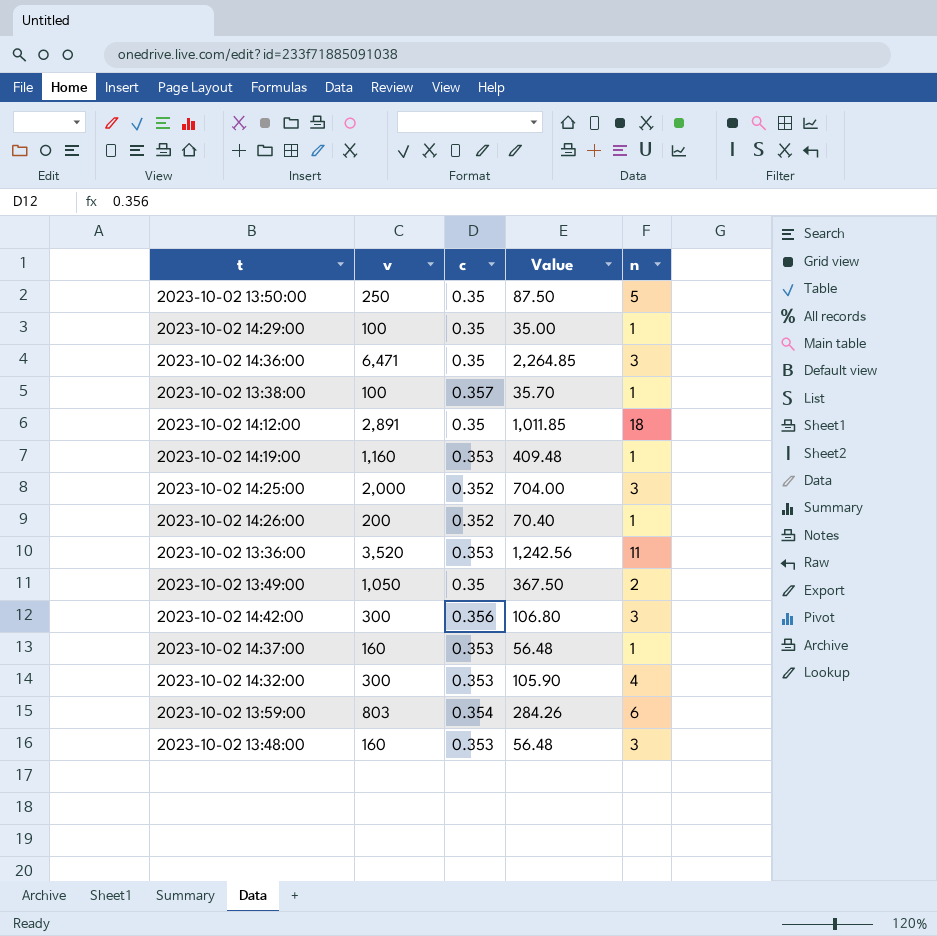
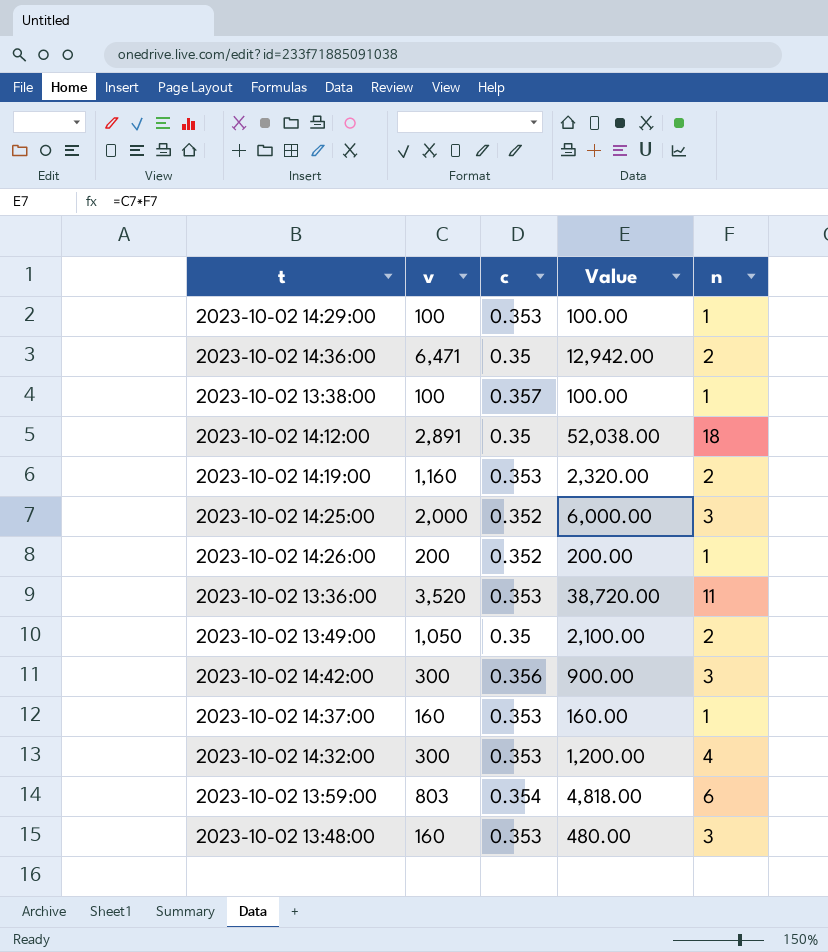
column Value | formula: [v] * [c] -> [v] * [n]
row 2023-10-02 13:50:00: 250 | 0.35 | 87.50 | 5 -> none
2023-10-02 14:29:00 | c: 0.35 -> 0.353
2023-10-02 14:36:00 | n: 3 -> 2
2023-10-02 14:19:00 | n: 1 -> 2

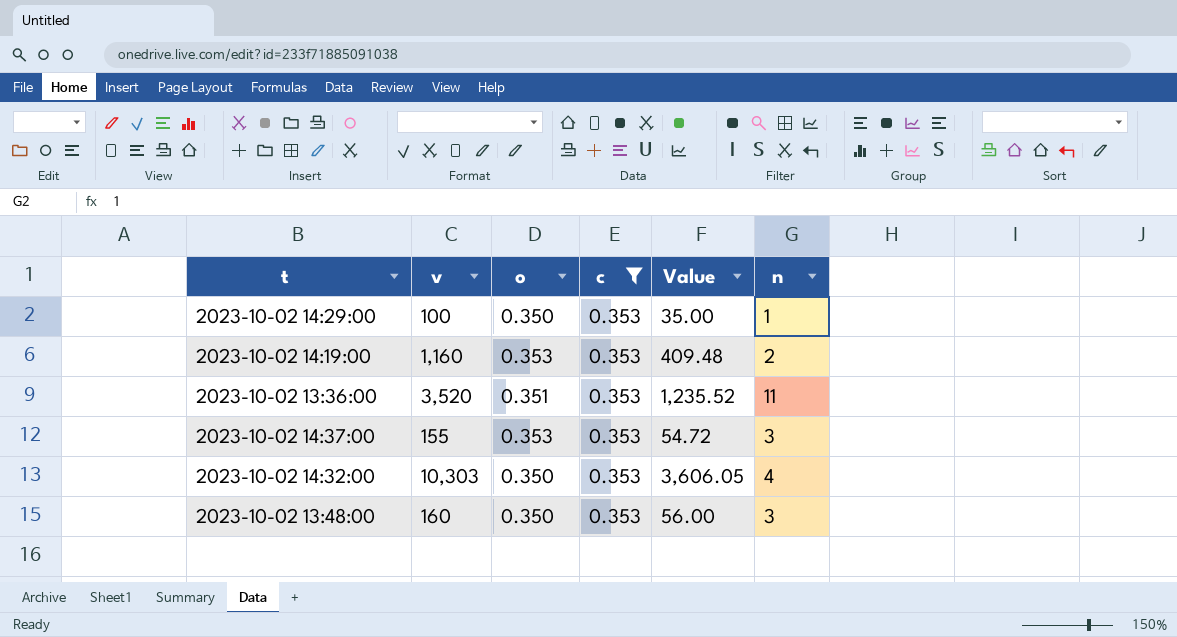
filter: none -> c = 0.353
column o | position: none -> 3
column Value | formula: [v] * [n] -> [v] * [o]
2023-10-02 14:37:00 | v: 160 -> 155
2023-10-02 14:37:00 | n: 1 -> 3
2023-10-02 14:32:00 | v: 300 -> 10,303

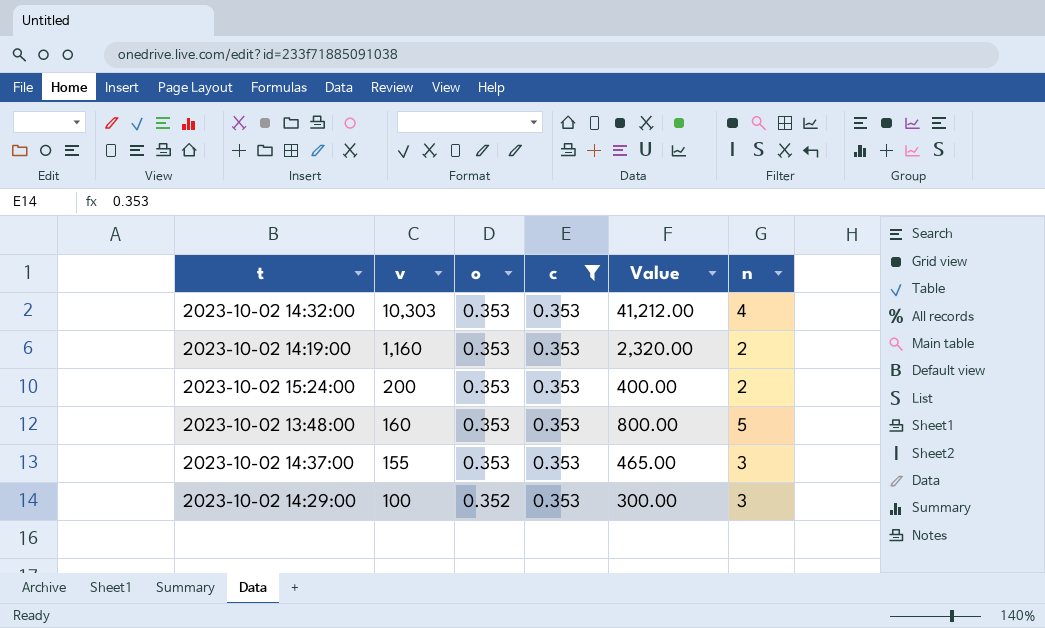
row order: none -> v descending
column Value | formula: [v] * [o] -> [v] * [n]
row 2023-10-02 13:36:00: 3,520 | 0.351 | 0.353 | 1,235.52 | 11 -> none
2023-10-02 14:32:00 | o: 0.350 -> 0.353
row 2023-10-02 15:24:00: none -> 200 | 0.353 | 0.353 | 400.00 | 2
2023-10-02 13:48:00 | o: 0.350 -> 0.353
2023-10-02 13:48:00 | n: 3 -> 5
2023-10-02 14:29:00 | o: 0.350 -> 0.352
2023-10-02 14:29:00 | n: 1 -> 3

